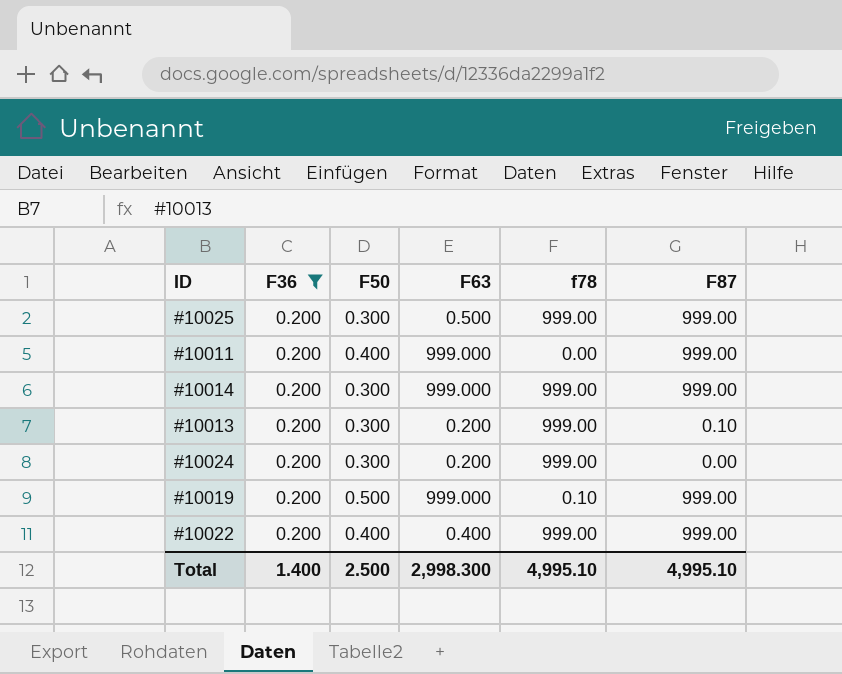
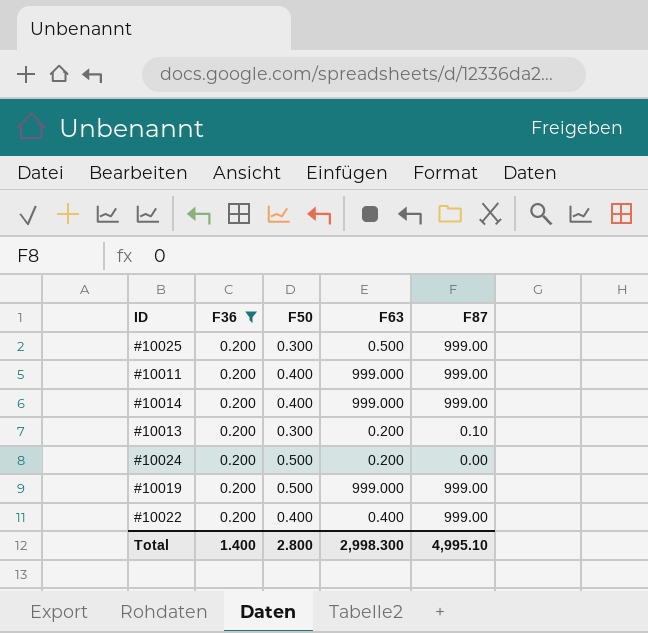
column f78 | position: 5 -> none
#10014 | F50: 0.300 -> 0.400
#10024 | F50: 0.300 -> 0.500
Total | F50: 2.500 -> 2.800

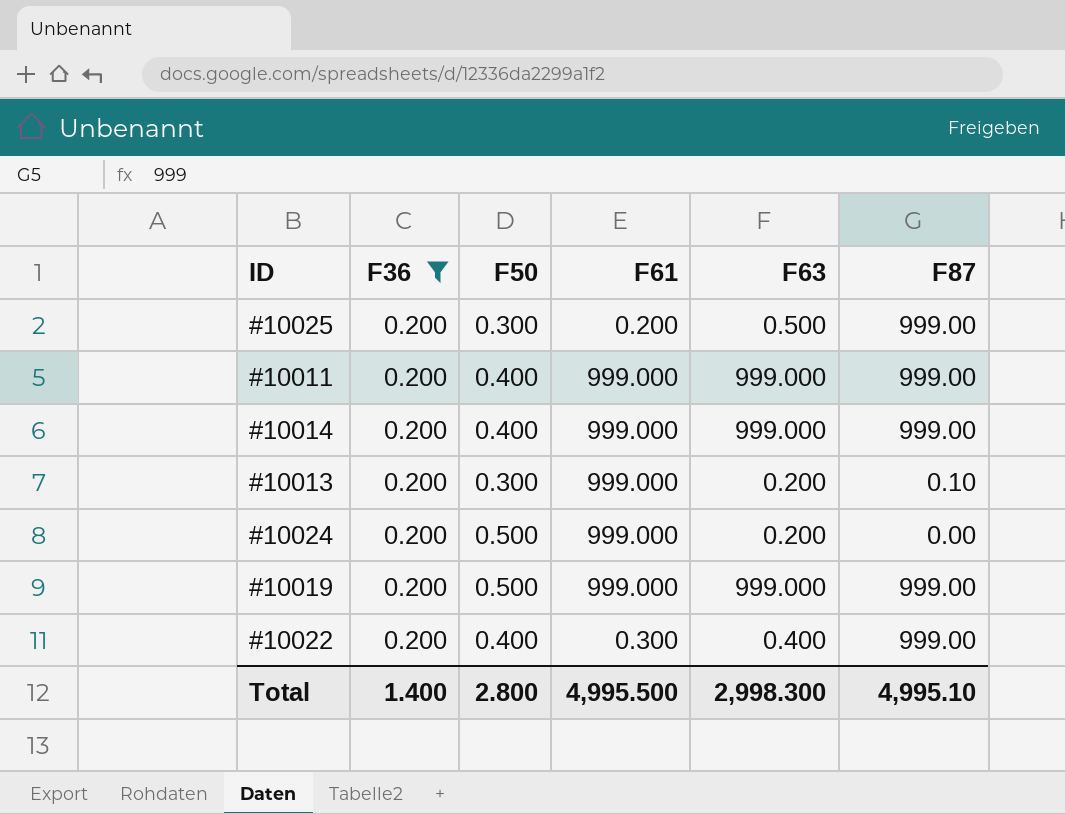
column F61 | position: none -> 4

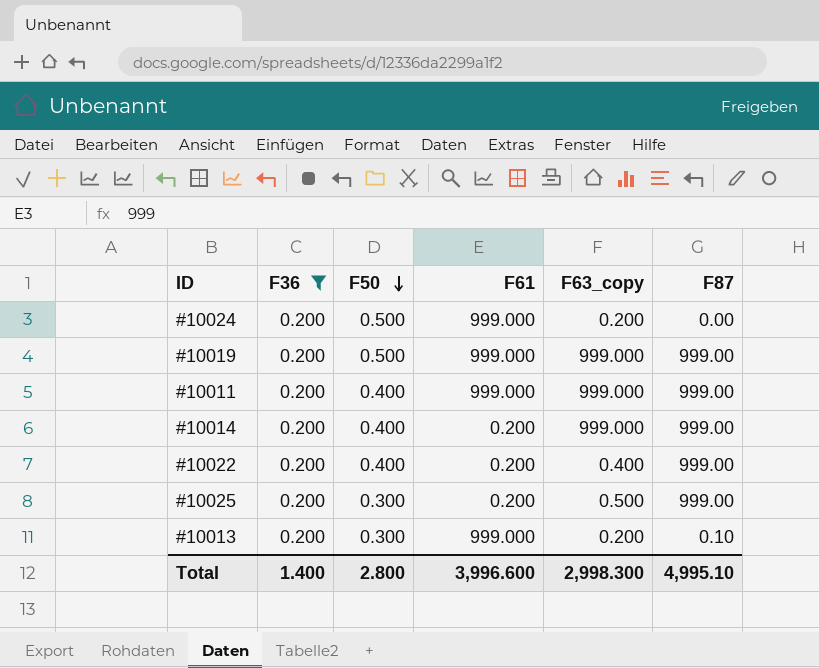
row order: none -> F50 descending
column name: F63 -> F63_copy
#10014 | F61: 999.000 -> 0.200
#10022 | F61: 0.300 -> 0.200
Total | F61: 4,995.500 -> 3,996.600

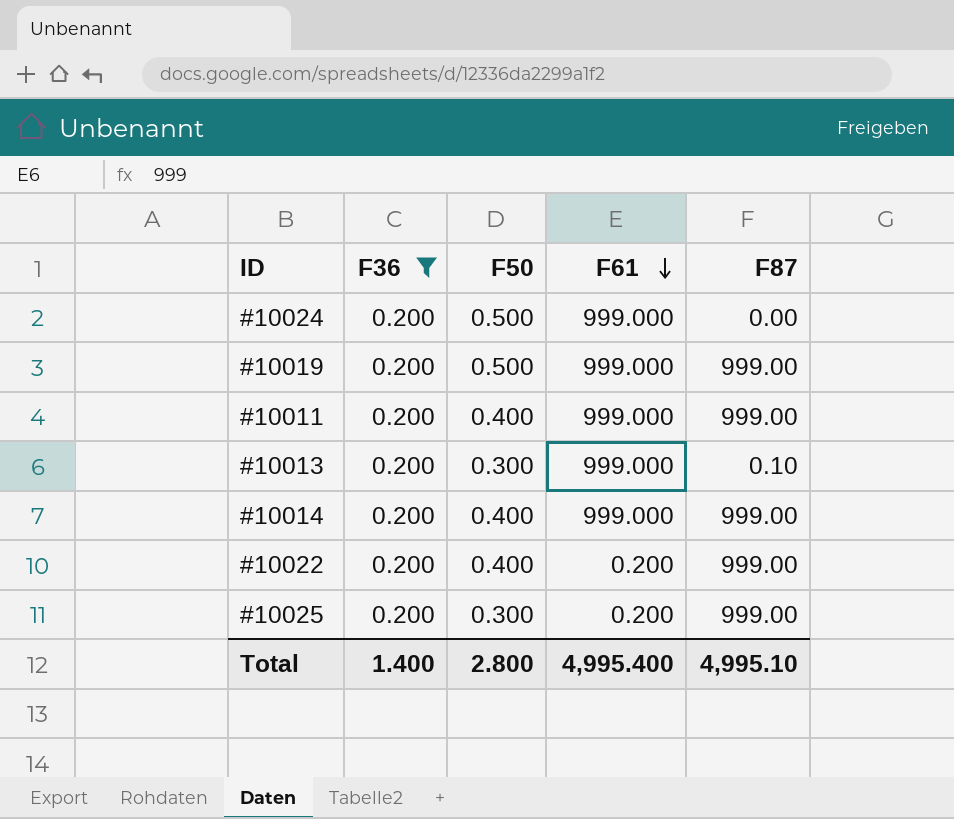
row order: F50 descending -> F61 descending
column F63_copy | position: 5 -> none
#10014 | F61: 0.200 -> 999.000
Total | F61: 3,996.600 -> 4,995.400

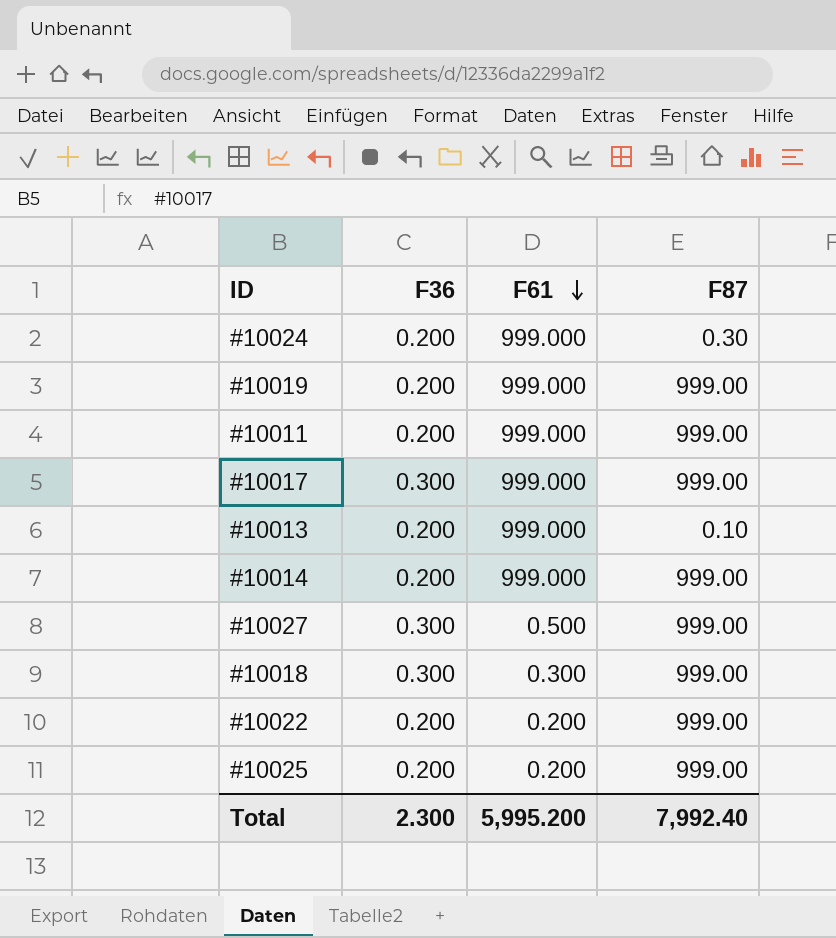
filter: F36 = 0.200 -> none
column F50 | position: 3 -> none
#10024 | F87: 0.00 -> 0.30
Total | F36: 1.400 -> 2.300
Total | F61: 4,995.400 -> 5,995.200
Total | F87: 4,995.10 -> 7,992.40

